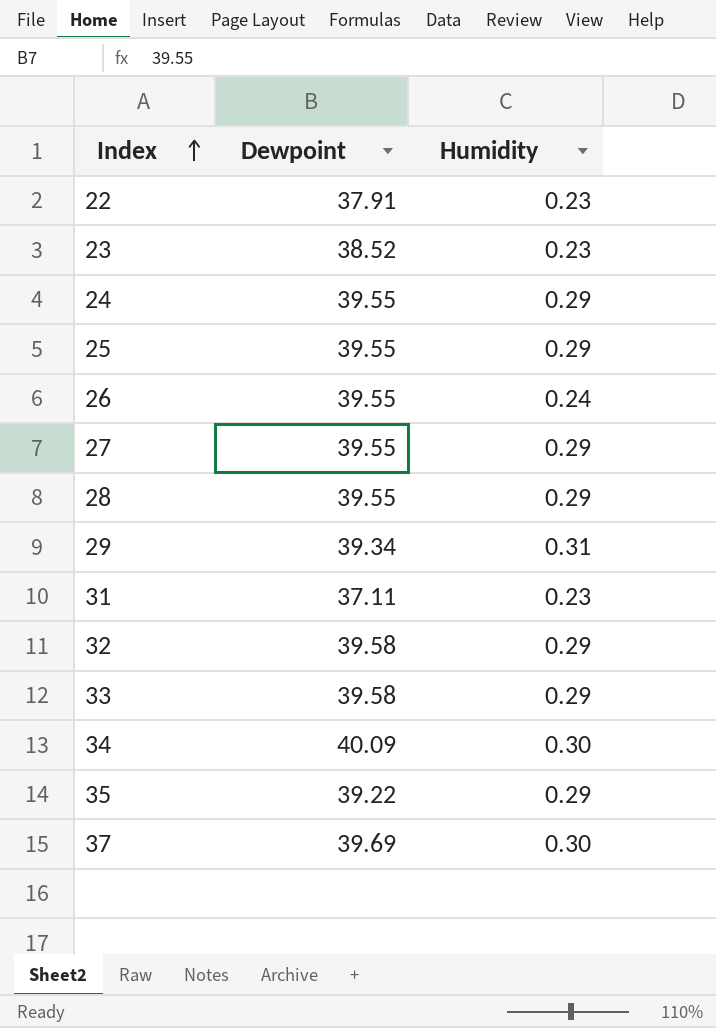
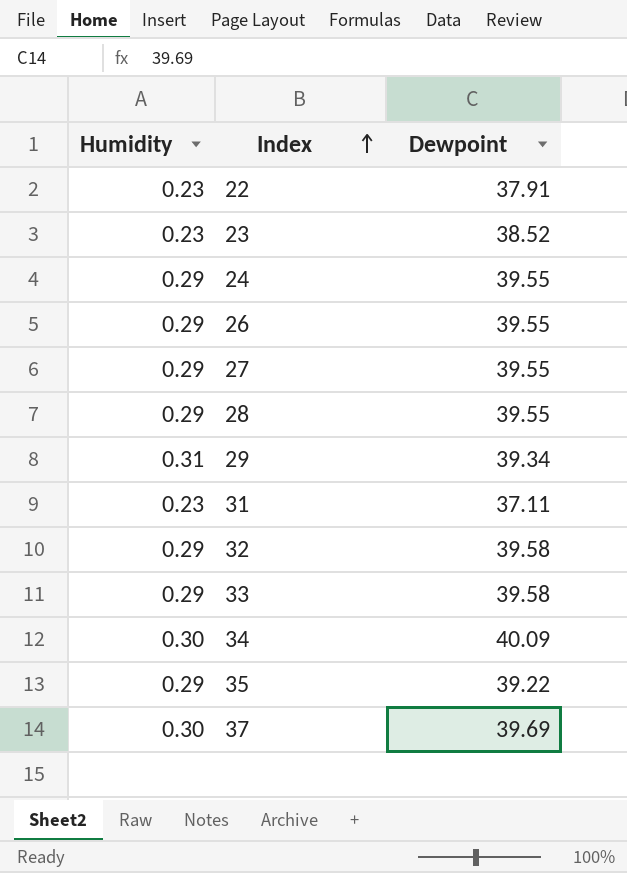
column Humidity | position: 3 -> 1
row 25: 39.55 | 0.29 -> none
26 | Humidity: 0.24 -> 0.29

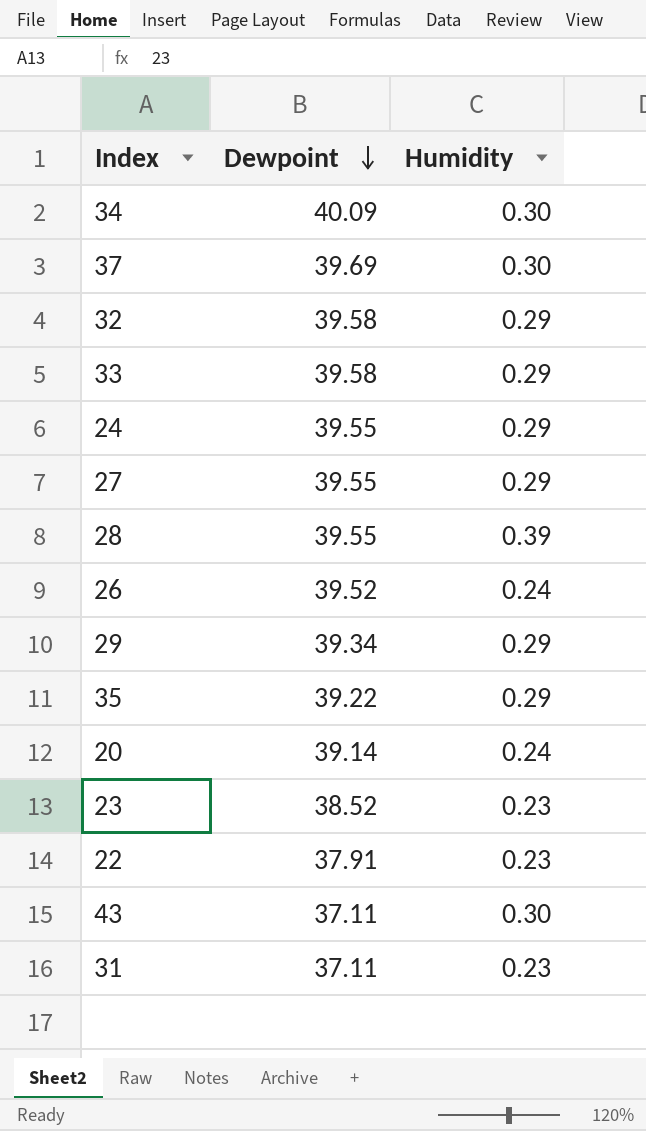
row order: Index ascending -> Dewpoint descending
column Humidity | position: 1 -> 3
28 | Humidity: 0.29 -> 0.39
26 | Dewpoint: 39.55 -> 39.52
26 | Humidity: 0.29 -> 0.24
29 | Humidity: 0.31 -> 0.29
row 20: none -> 39.14 | 0.24
row 43: none -> 37.11 | 0.30

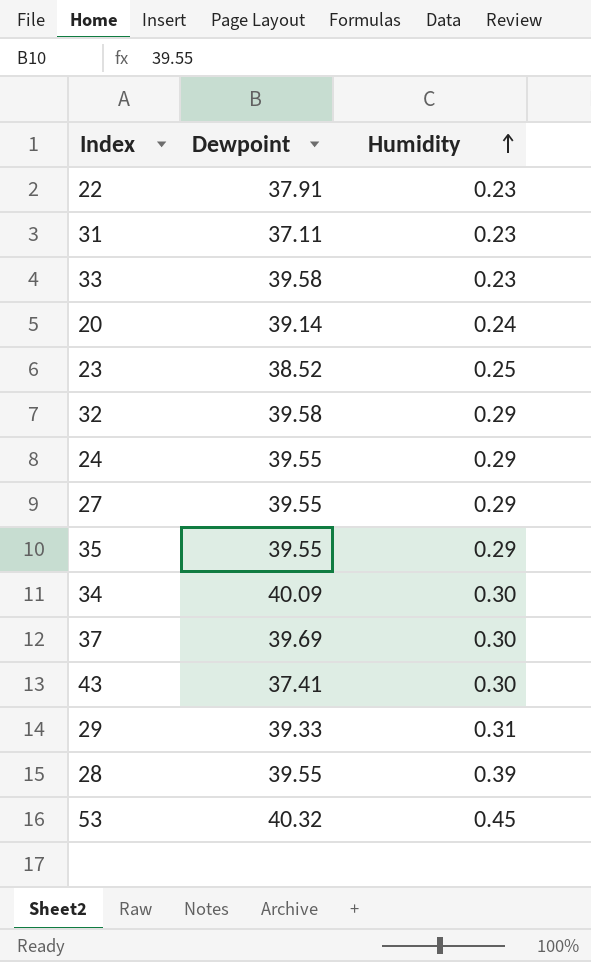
row order: Dewpoint descending -> Humidity ascending
row 26: 39.52 | 0.24 -> none
33 | Humidity: 0.29 -> 0.23
23 | Humidity: 0.23 -> 0.25
35 | Dewpoint: 39.22 -> 39.55
43 | Dewpoint: 37.11 -> 37.41
29 | Dewpoint: 39.34 -> 39.33
29 | Humidity: 0.29 -> 0.31
row 53: none -> 40.32 | 0.45

